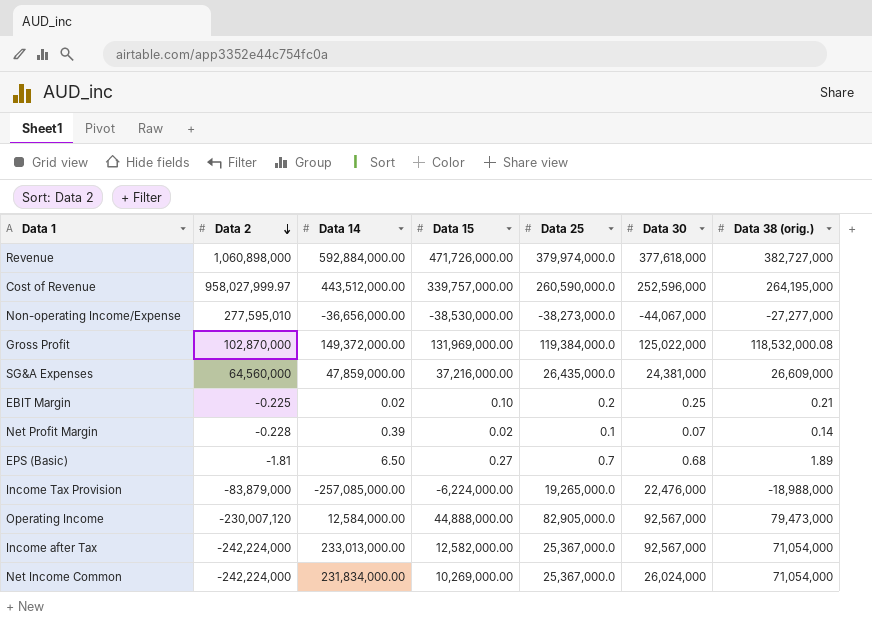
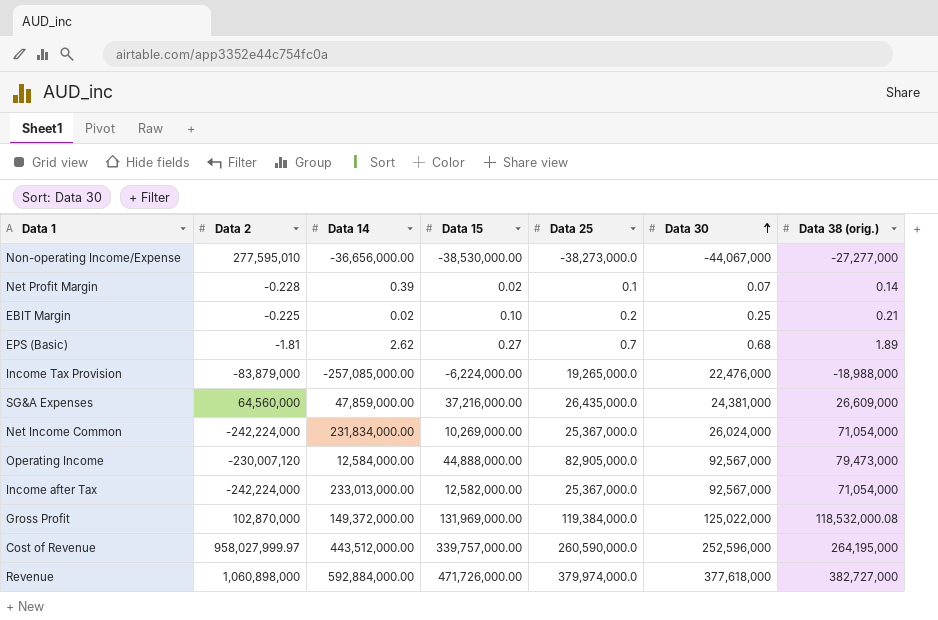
row order: Data 2 descending -> Data 30 ascending
EPS (Basic) | Data 14: 6.50 -> 2.62

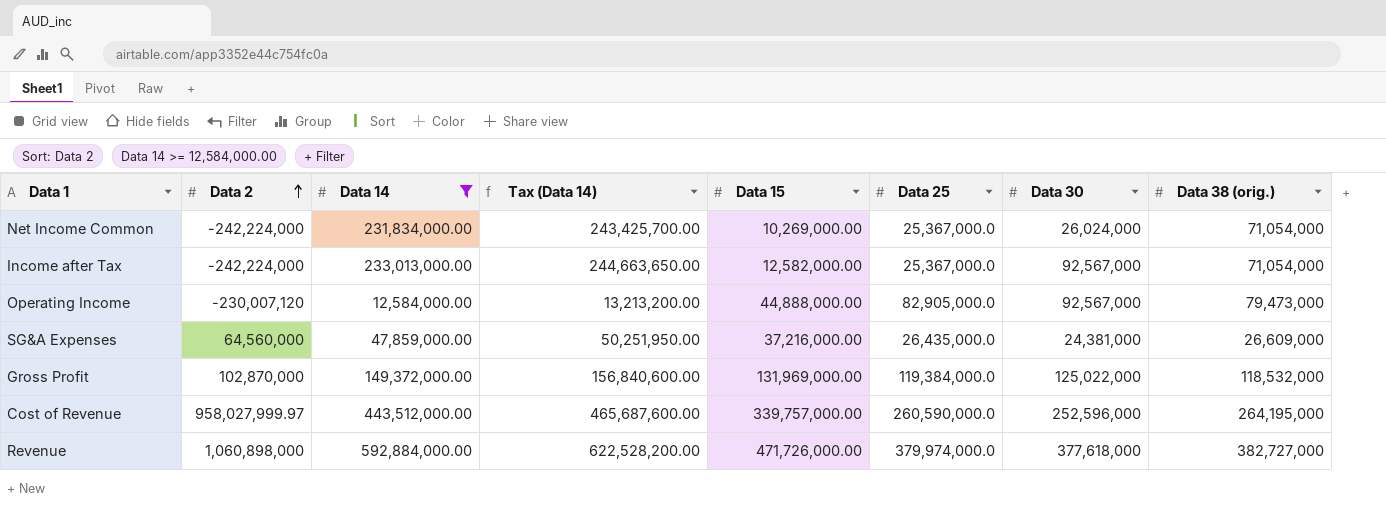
filter: none -> Data 14 >= 12,584,000.00
row order: Data 30 ascending -> Data 2 ascending
column Tax (Data 14) | formula: none -> [Data 14] * 1.05
Gross Profit | Data 38 (orig.): 118,532,000.08 -> 118,532,000

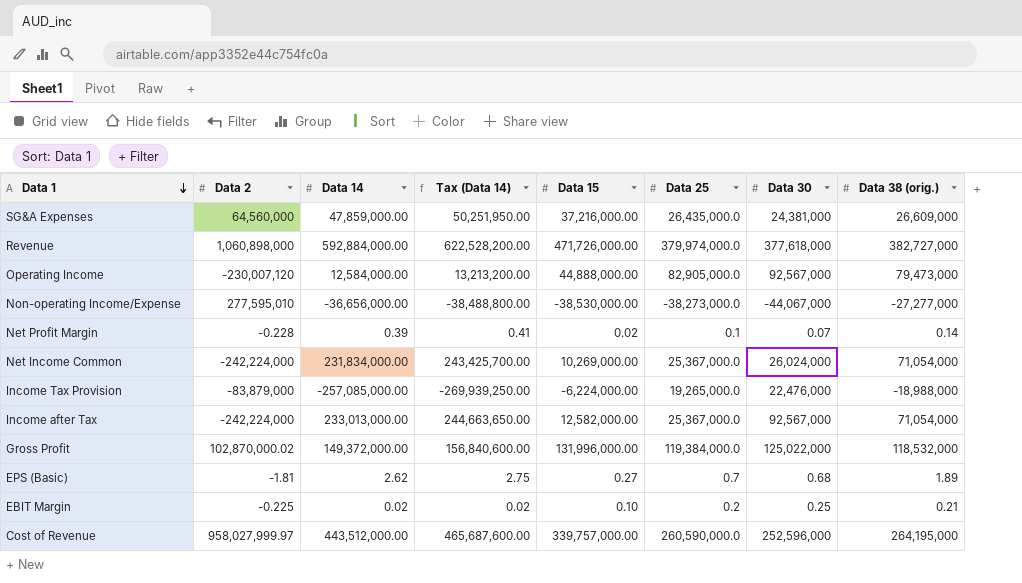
filter: Data 14 >= 12,584,000.00 -> none
row order: Data 2 ascending -> Data 1 descending
Gross Profit | Data 2: 102,870,000 -> 102,870,000.02
Gross Profit | Data 15: 131,969,000.00 -> 131,996,000.00

